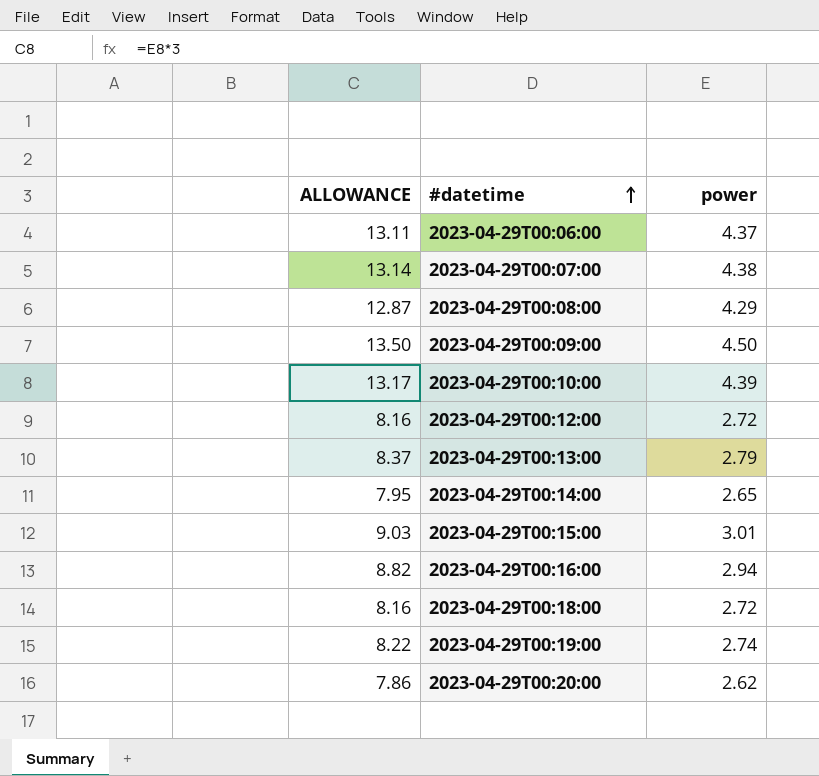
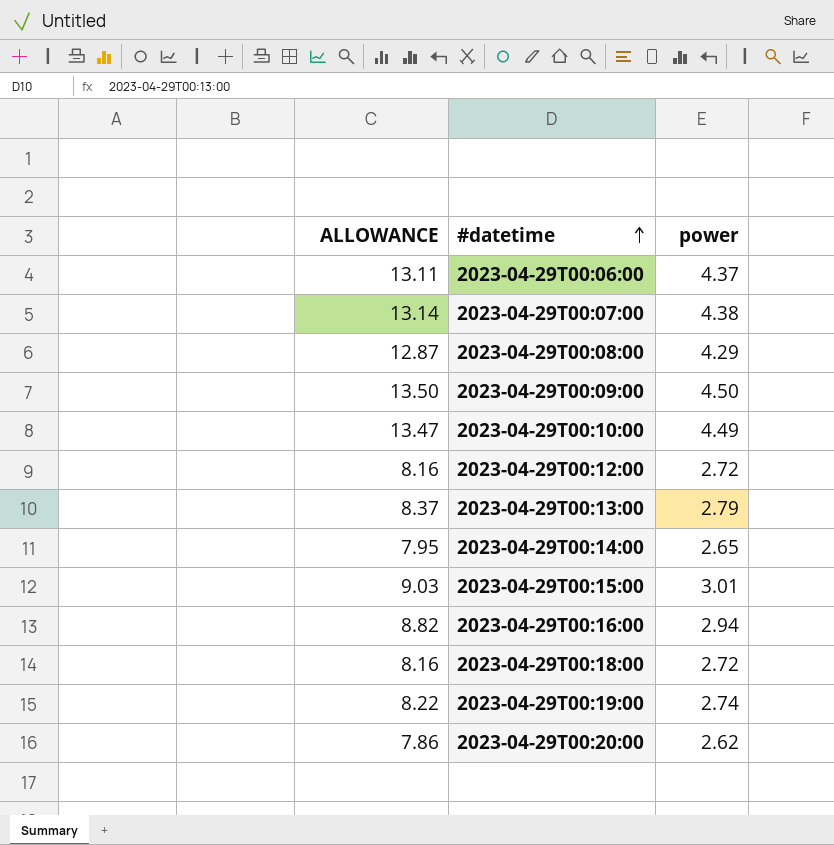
2023-04-29T00:10:00 | ALLOWANCE: 13.17 -> 13.47
2023-04-29T00:10:00 | power: 4.39 -> 4.49

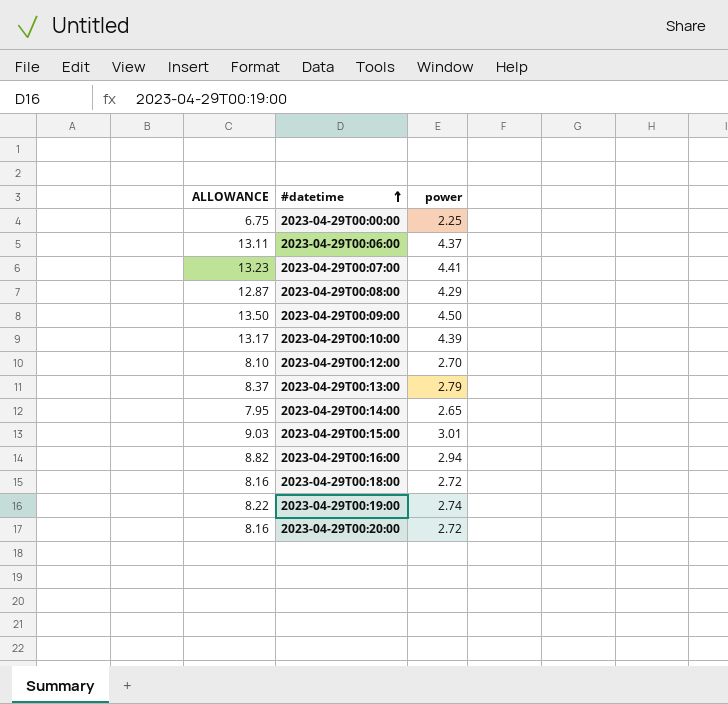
row 2023-04-29T00:00:00: none -> 6.75 | 2.25
2023-04-29T00:07:00 | ALLOWANCE: 13.14 -> 13.23
2023-04-29T00:07:00 | power: 4.38 -> 4.41
2023-04-29T00:10:00 | ALLOWANCE: 13.47 -> 13.17
2023-04-29T00:10:00 | power: 4.49 -> 4.39
2023-04-29T00:12:00 | ALLOWANCE: 8.16 -> 8.10
2023-04-29T00:12:00 | power: 2.72 -> 2.70
2023-04-29T00:20:00 | ALLOWANCE: 7.86 -> 8.16
2023-04-29T00:20:00 | power: 2.62 -> 2.72

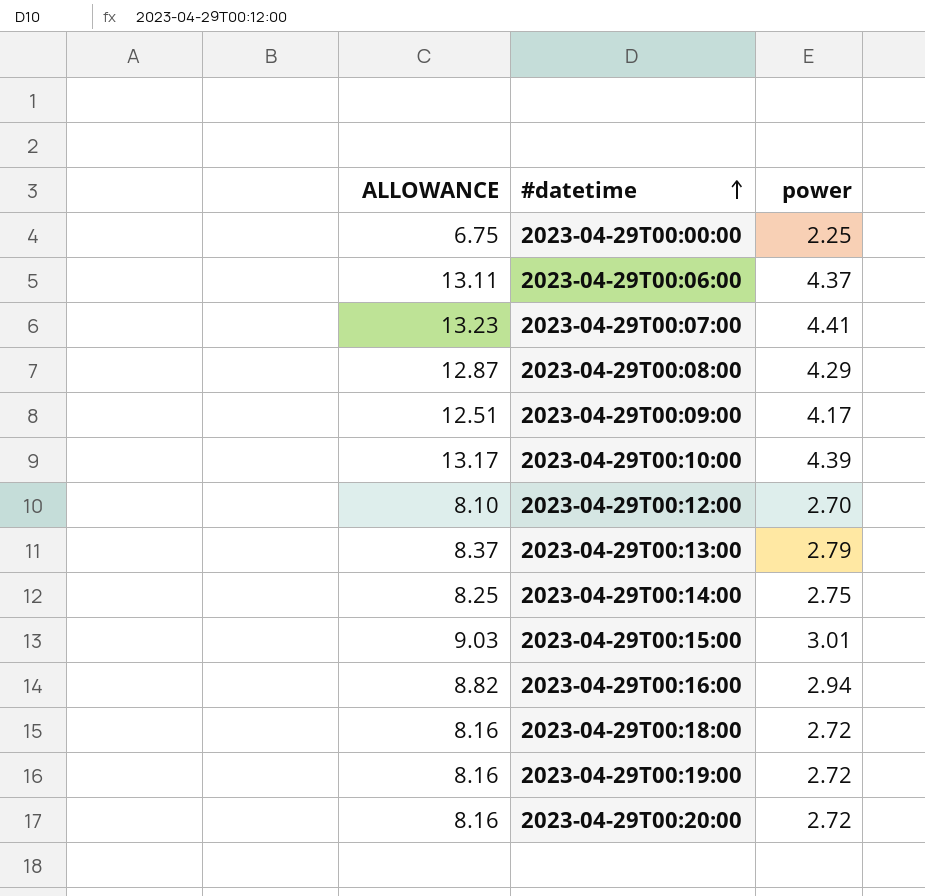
2023-04-29T00:09:00 | ALLOWANCE: 13.50 -> 12.51
2023-04-29T00:09:00 | power: 4.50 -> 4.17
2023-04-29T00:14:00 | ALLOWANCE: 7.95 -> 8.25
2023-04-29T00:14:00 | power: 2.65 -> 2.75
2023-04-29T00:19:00 | ALLOWANCE: 8.22 -> 8.16
2023-04-29T00:19:00 | power: 2.74 -> 2.72

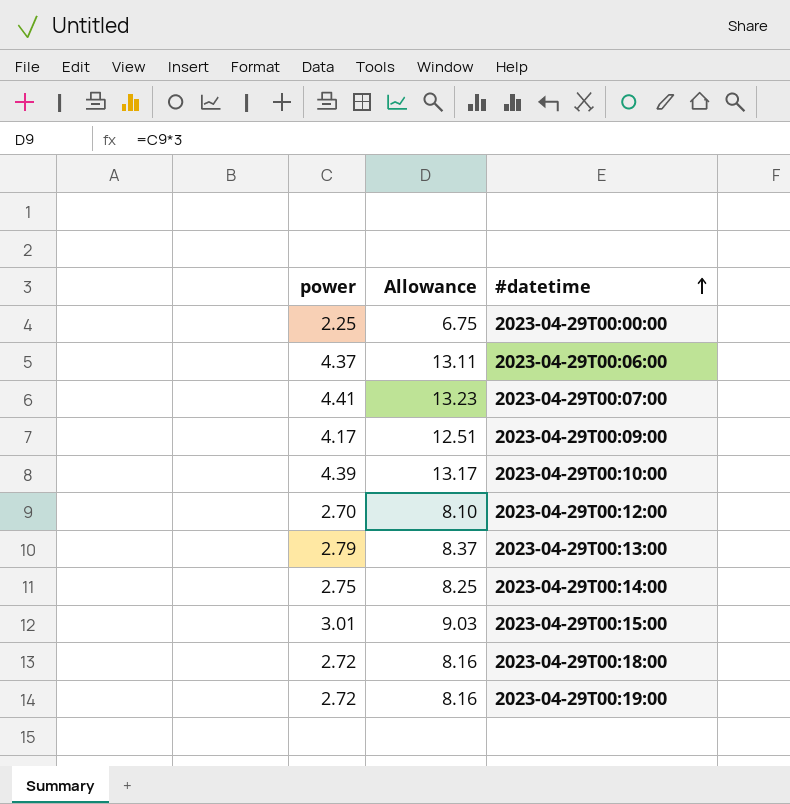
column power | position: 3 -> 1
column name: ALLOWANCE -> Allowance
row 2023-04-29T00:08:00: 12.87 | 4.29 -> none
row 2023-04-29T00:16:00: 8.82 | 2.94 -> none
row 2023-04-29T00:20:00: 8.16 | 2.72 -> none

